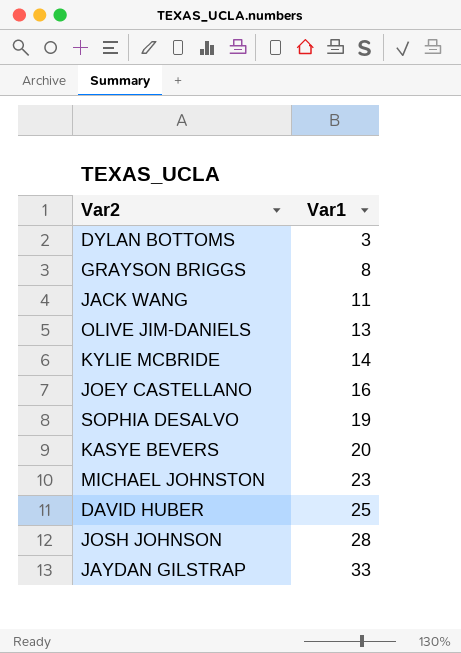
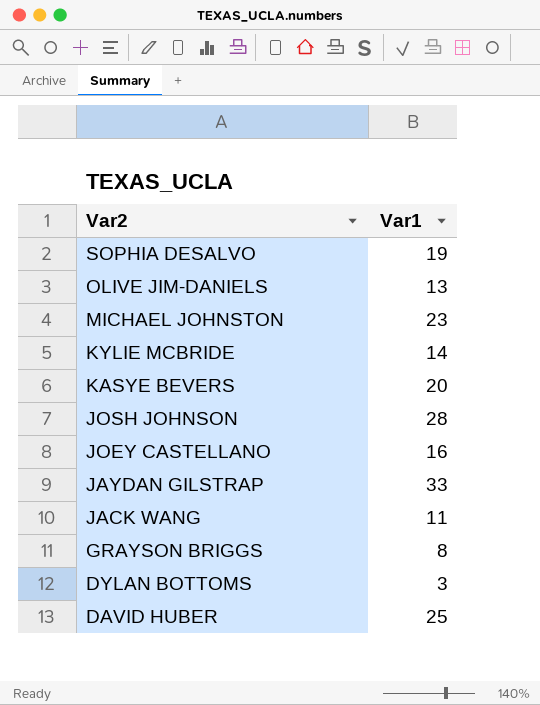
row order: Var1 ascending -> Var2 descending

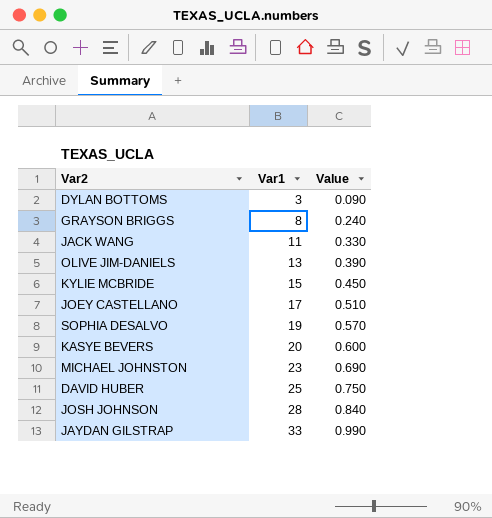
row order: Var2 descending -> Var1 ascending
column Value | formula: none -> [Var1] * 0.03
KYLIE MCBRIDE | Var1: 14 -> 15
JOEY CASTELLANO | Var1: 16 -> 17

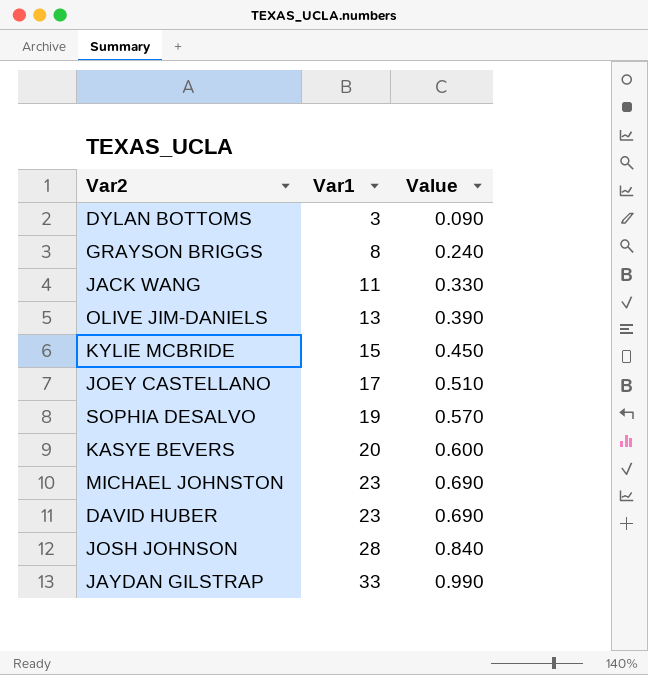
DAVID HUBER | Var1: 25 -> 23
DAVID HUBER | Value: 0.750 -> 0.690

